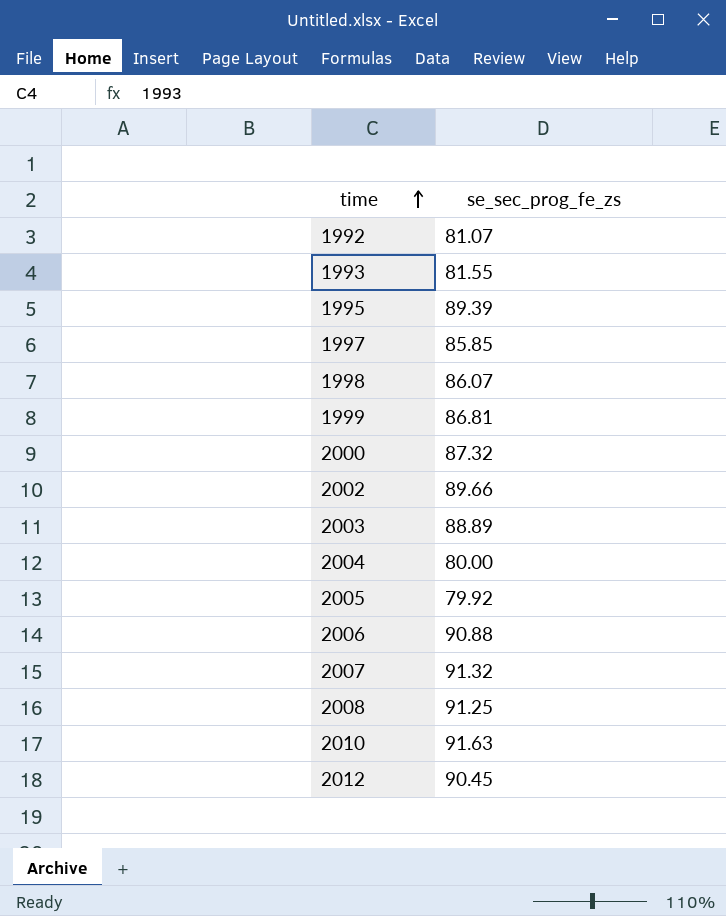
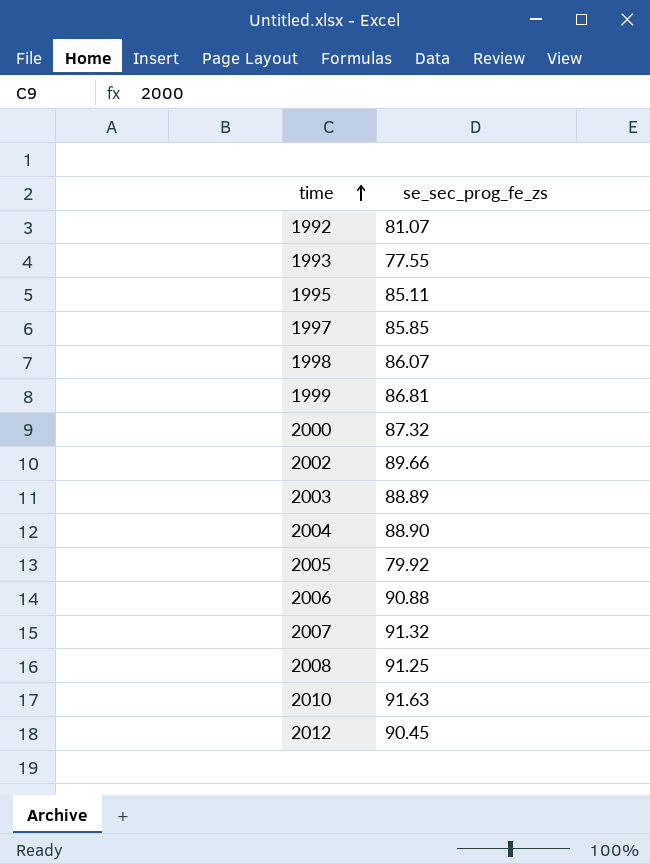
1993 | se_sec_prog_fe_zs: 81.55 -> 77.55
1995 | se_sec_prog_fe_zs: 89.39 -> 85.11
2004 | se_sec_prog_fe_zs: 80.00 -> 88.90

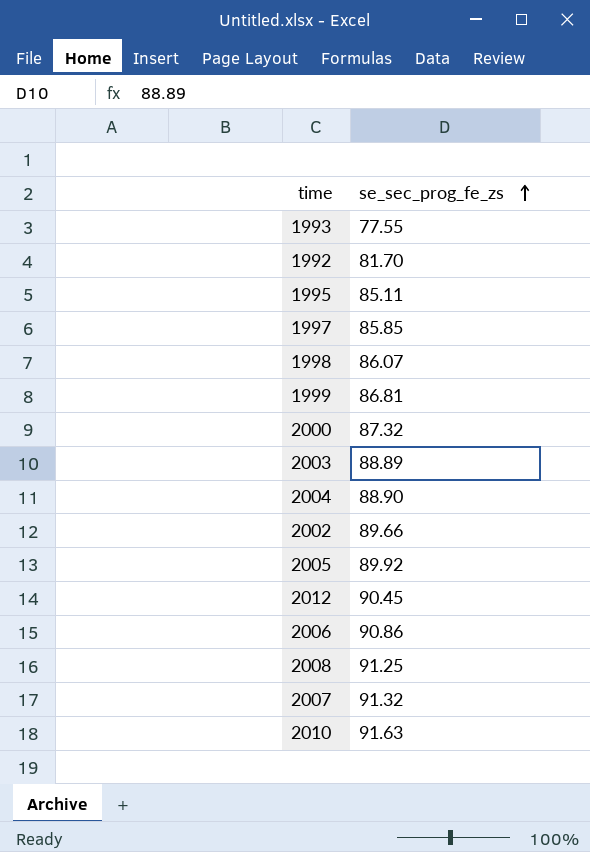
row order: time ascending -> se_sec_prog_fe_zs ascending
1992 | se_sec_prog_fe_zs: 81.07 -> 81.70
2005 | se_sec_prog_fe_zs: 79.92 -> 89.92
2006 | se_sec_prog_fe_zs: 90.88 -> 90.86

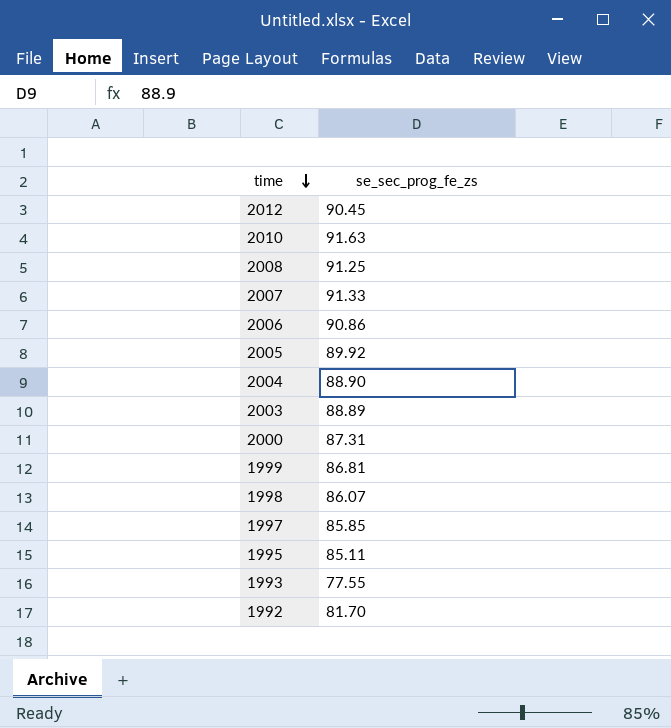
row order: se_sec_prog_fe_zs ascending -> time descending
row 2002: 89.66 -> none
2007 | se_sec_prog_fe_zs: 91.32 -> 91.33
2000 | se_sec_prog_fe_zs: 87.32 -> 87.31

